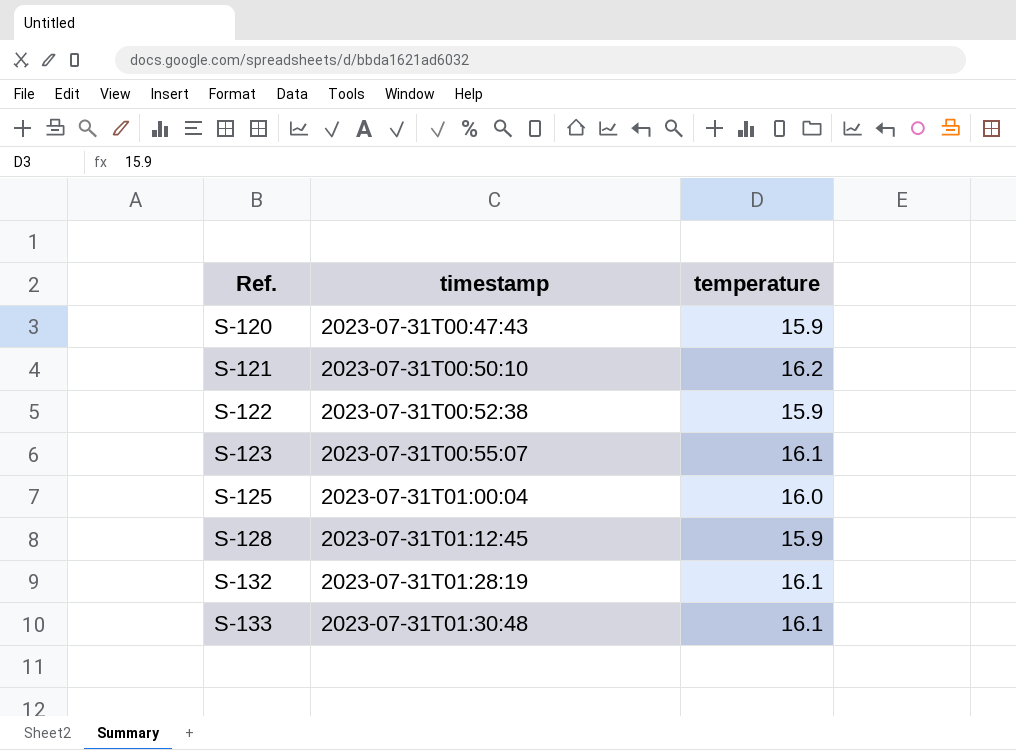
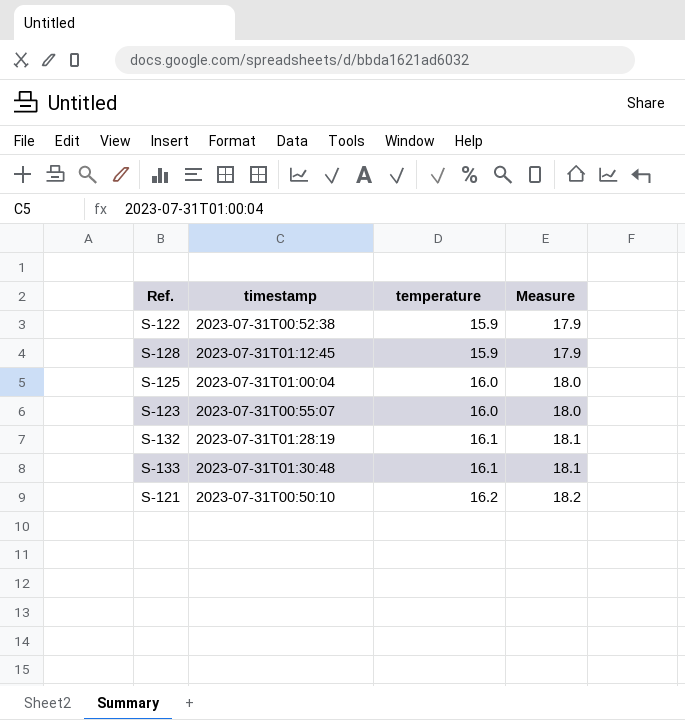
row order: Ref. ascending -> temperature ascending
column Measure | formula: none -> [temperature] + 2
row S-120: 2023-07-31T00:47:43 | 15.9 -> none
S-123 | temperature: 16.1 -> 16.0

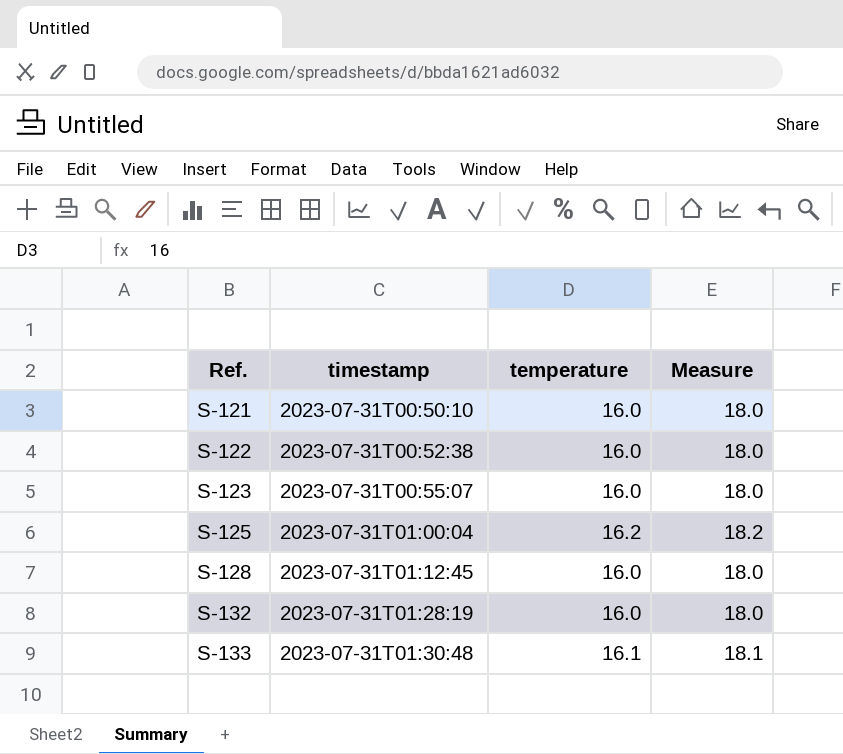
row order: temperature ascending -> Ref. ascending
S-121 | temperature: 16.2 -> 16.0
S-121 | Measure: 18.2 -> 18.0
S-122 | temperature: 15.9 -> 16.0
S-122 | Measure: 17.9 -> 18.0
S-125 | temperature: 16.0 -> 16.2
S-125 | Measure: 18.0 -> 18.2
S-128 | temperature: 15.9 -> 16.0
S-128 | Measure: 17.9 -> 18.0
S-132 | temperature: 16.1 -> 16.0
S-132 | Measure: 18.1 -> 18.0

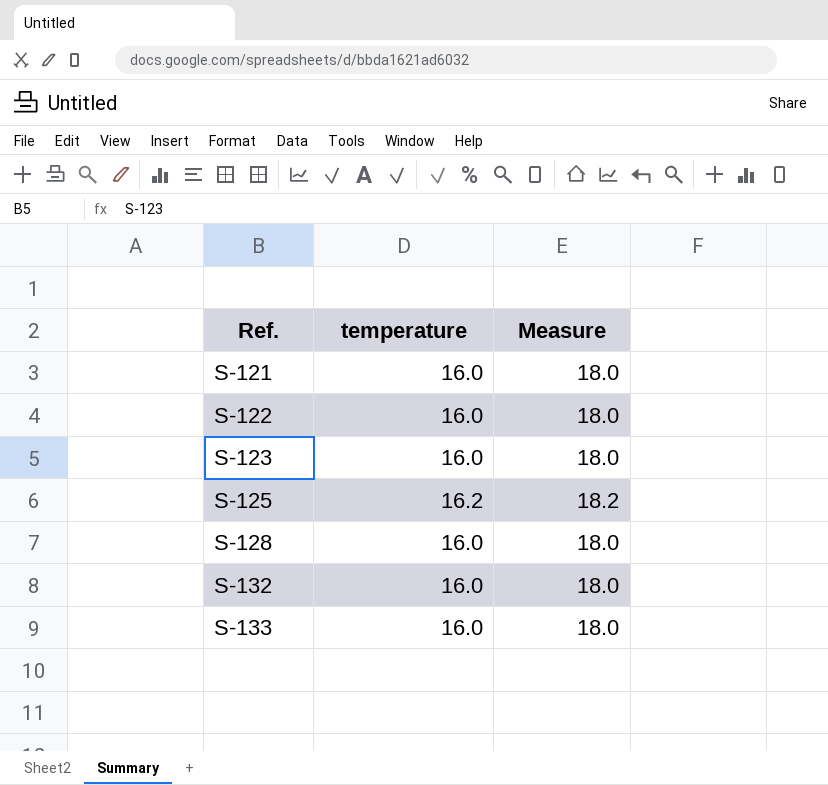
column timestamp | position: 2 -> none
S-133 | temperature: 16.1 -> 16.0
S-133 | Measure: 18.1 -> 18.0

